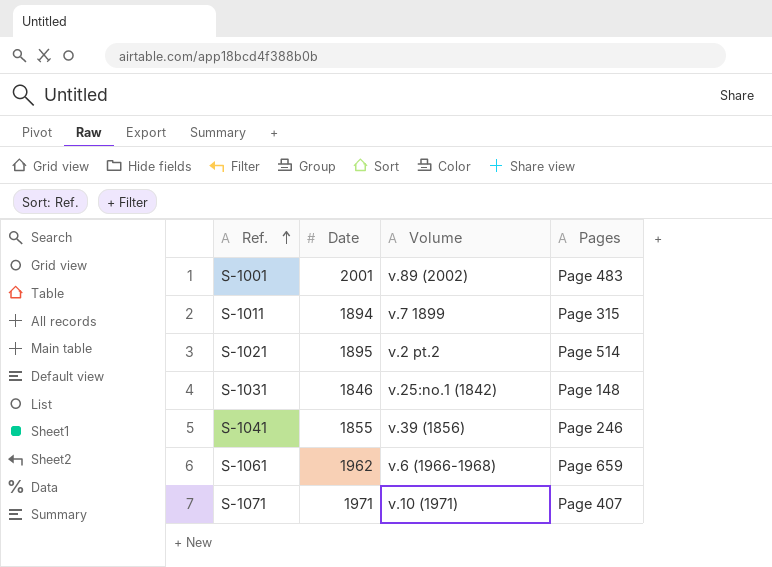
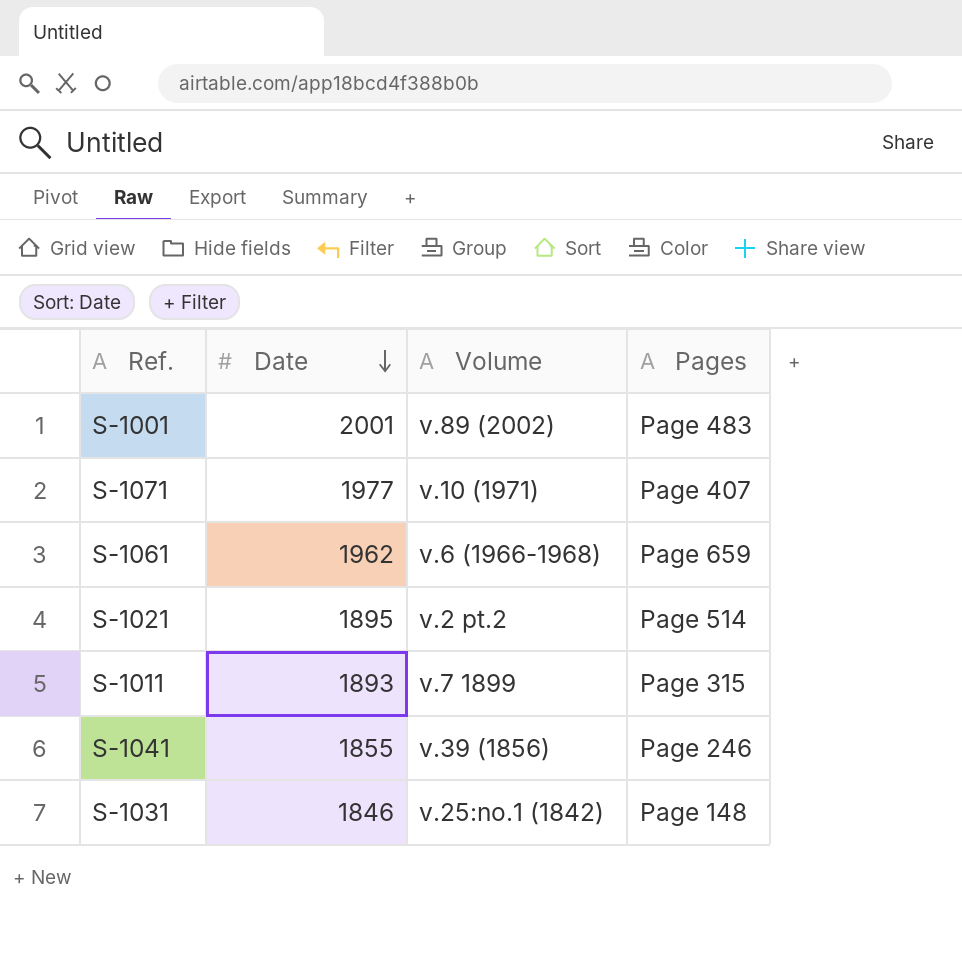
row order: Ref. ascending -> Date descending
S-1071 | Date: 1971 -> 1977
S-1011 | Date: 1894 -> 1893

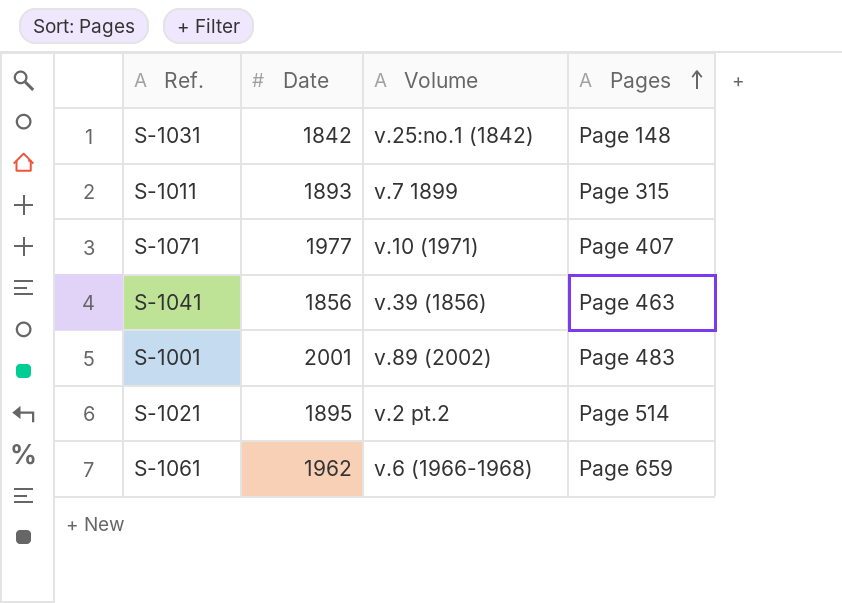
row order: Date descending -> Pages ascending
S-1031 | Date: 1846 -> 1842
S-1041 | Date: 1855 -> 1856
S-1041 | Pages: Page 246 -> Page 463

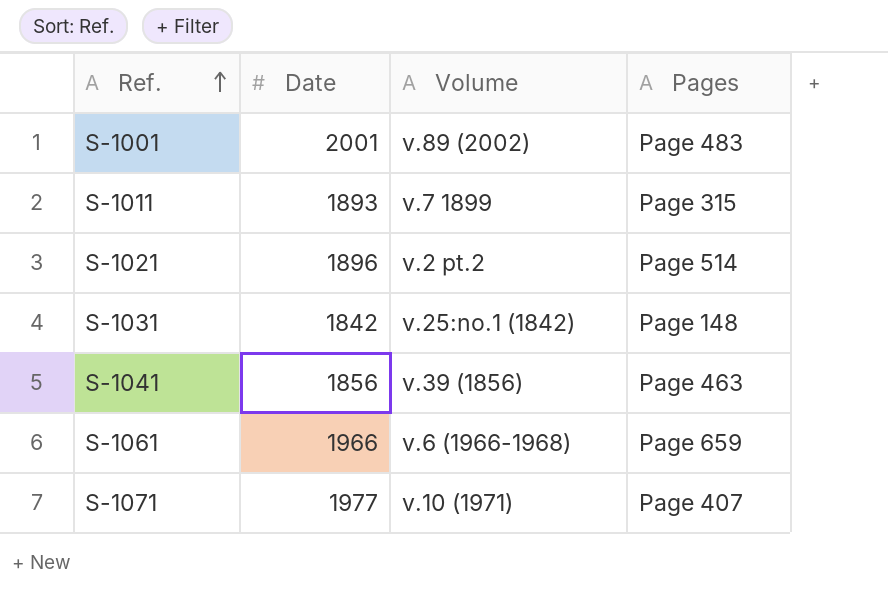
row order: Pages ascending -> Ref. ascending
S-1021 | Date: 1895 -> 1896
S-1061 | Date: 1962 -> 1966

